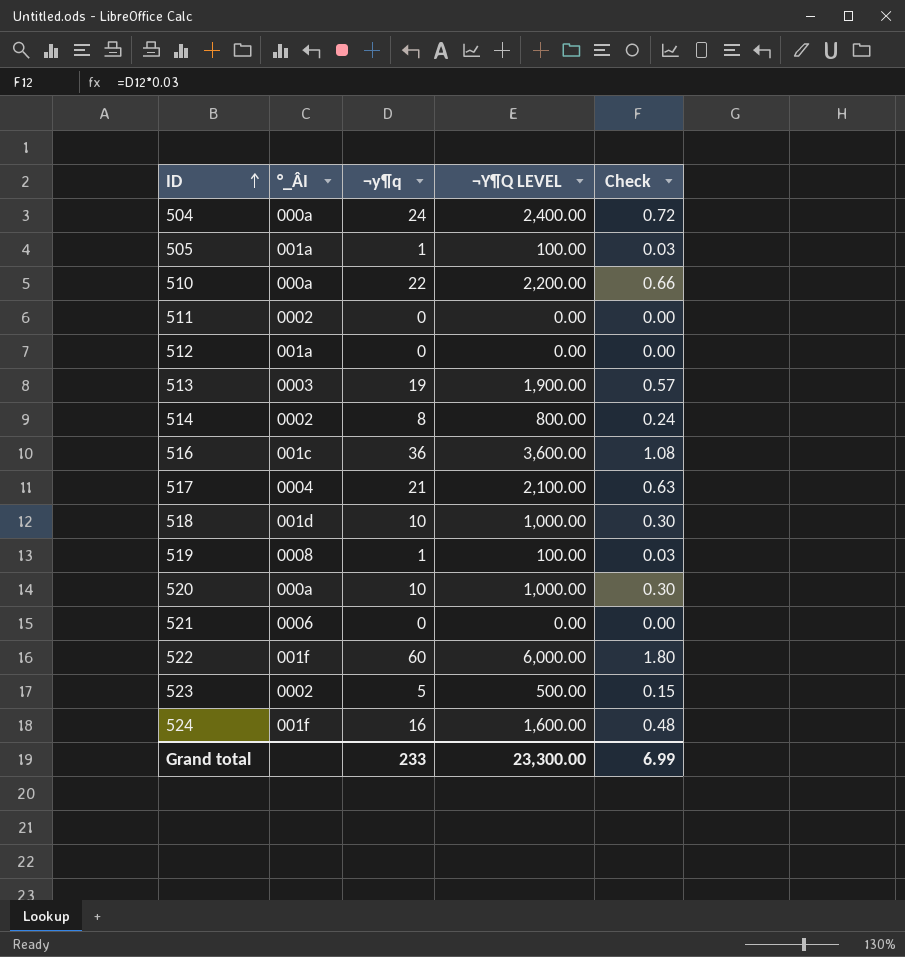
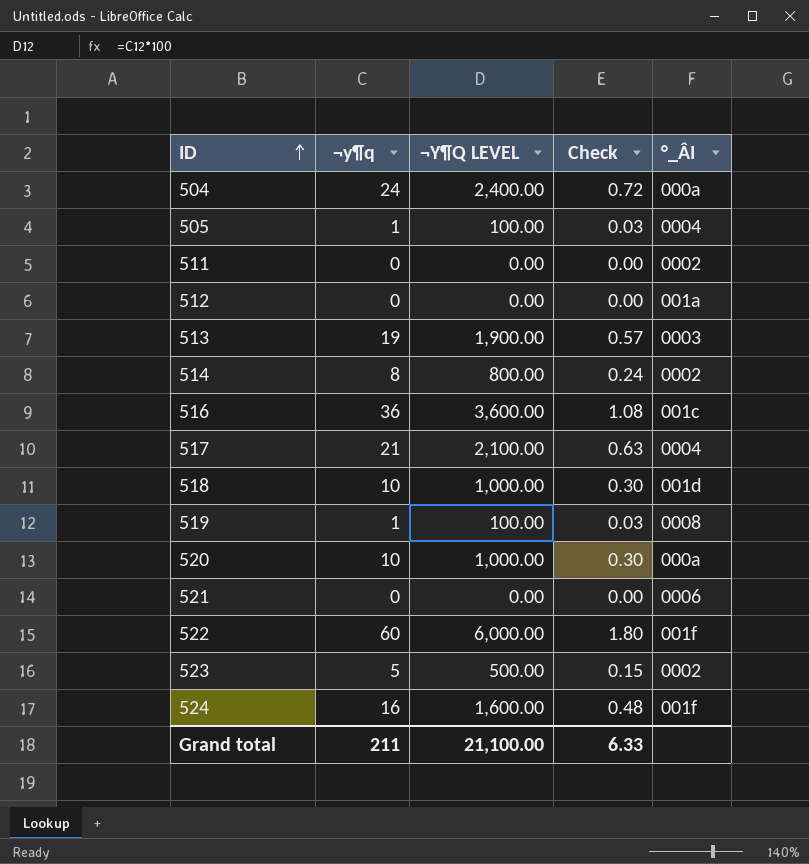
column °_ÂI | position: 2 -> 5
row 510: 000a | 22 | 2,200.00 | 0.66 -> none
505 | °_ÂI: 001a -> 0004
Grand total | ¬y¶q: 233 -> 211
Grand total | ¬Y¶Q LEVEL: 23,300.00 -> 21,100.00
Grand total | Check: 6.99 -> 6.33

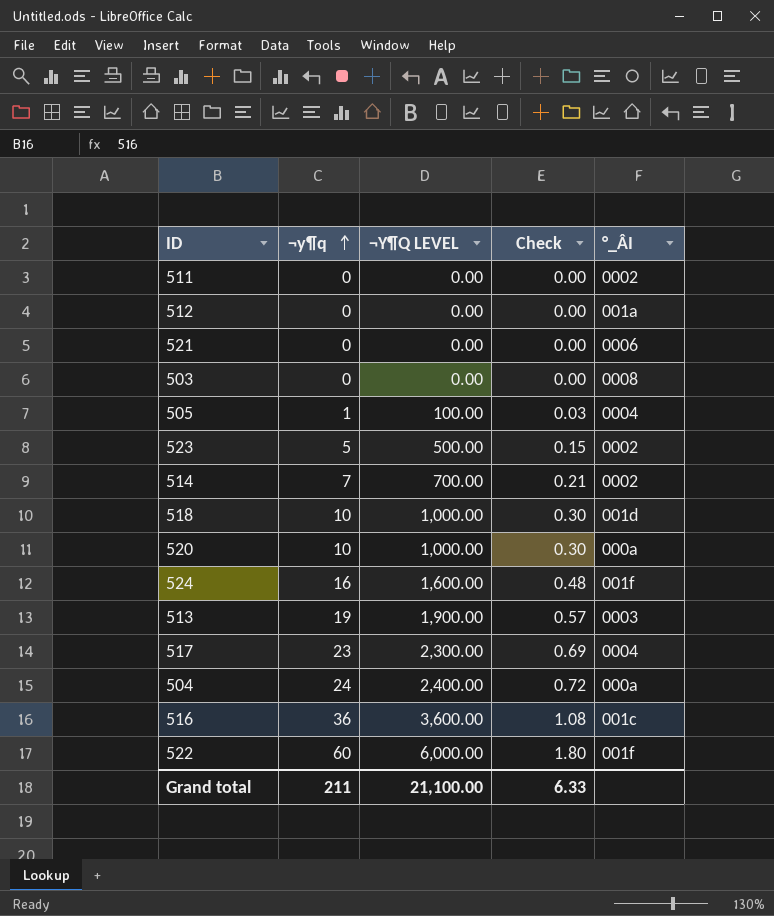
row order: ID ascending -> ¬y¶q ascending
row 519: 1 | 100.00 | 0.03 | 0008 -> none
row 503: none -> 0 | 0.00 | 0.00 | 0008
514 | ¬y¶q: 8 -> 7
514 | ¬Y¶Q LEVEL: 800.00 -> 700.00
514 | Check: 0.24 -> 0.21
517 | ¬y¶q: 21 -> 23
517 | ¬Y¶Q LEVEL: 2,100.00 -> 2,300.00
517 | Check: 0.63 -> 0.69

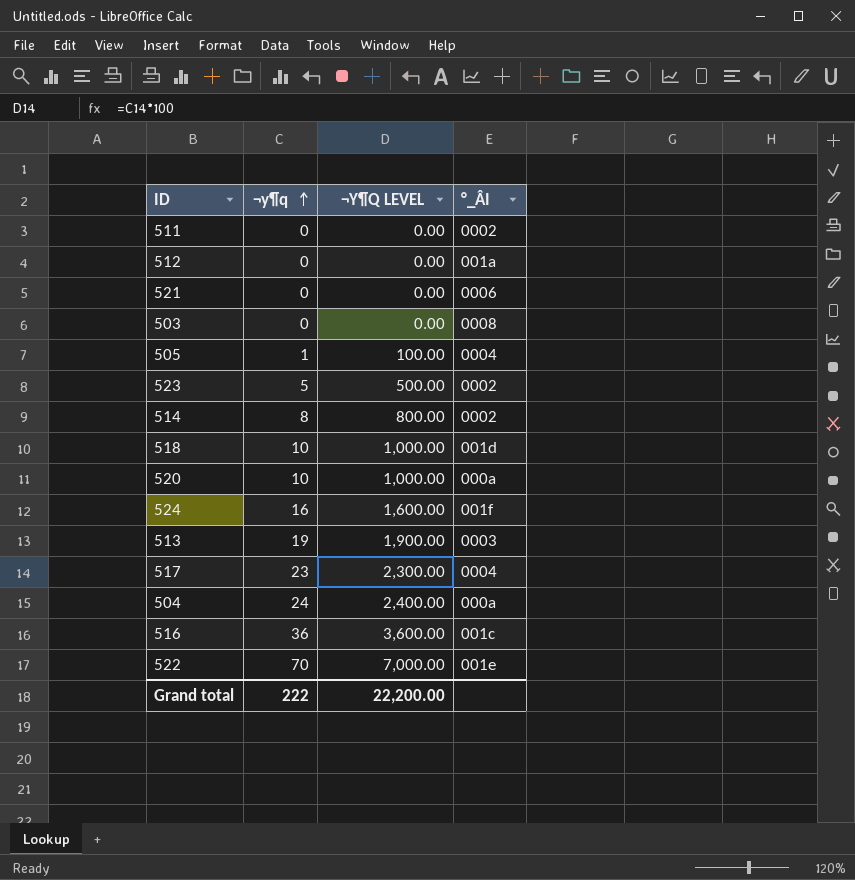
column Check | formula: [¬y¶q] * 0.03 -> none
514 | ¬y¶q: 7 -> 8
514 | ¬Y¶Q LEVEL: 700.00 -> 800.00
522 | ¬y¶q: 60 -> 70
522 | ¬Y¶Q LEVEL: 6,000.00 -> 7,000.00
522 | °_ÂI: 001f -> 001e
Grand total | ¬y¶q: 211 -> 222
Grand total | ¬Y¶Q LEVEL: 21,100.00 -> 22,200.00

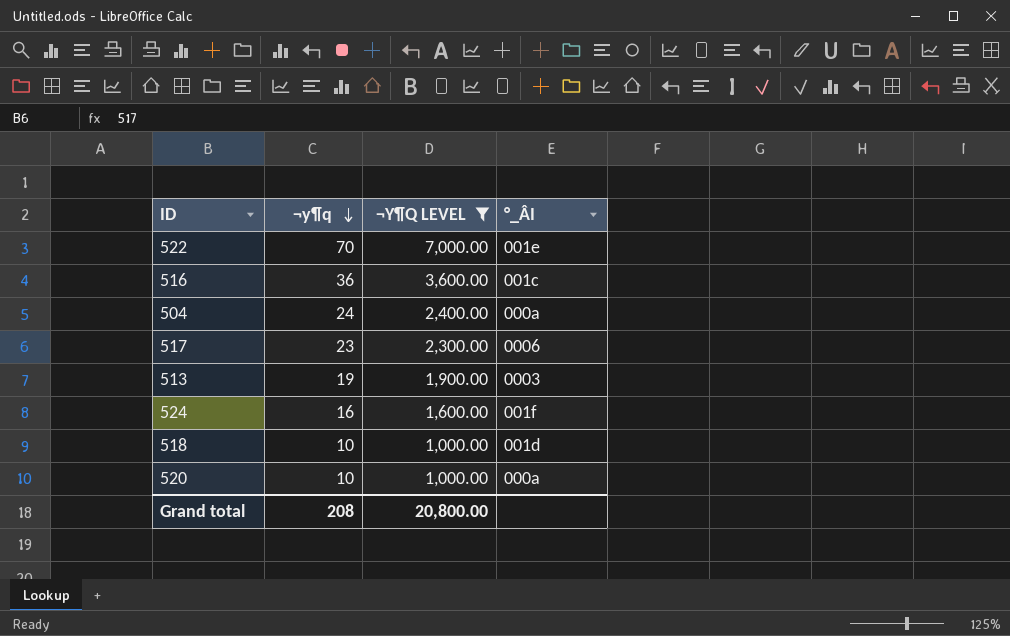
filter: none -> ¬Y¶Q LEVEL >= 1,000.00
row order: ¬y¶q ascending -> ¬y¶q descending
517 | °_ÂI: 0004 -> 0006
Grand total | ¬y¶q: 222 -> 208
Grand total | ¬Y¶Q LEVEL: 22,200.00 -> 20,800.00

